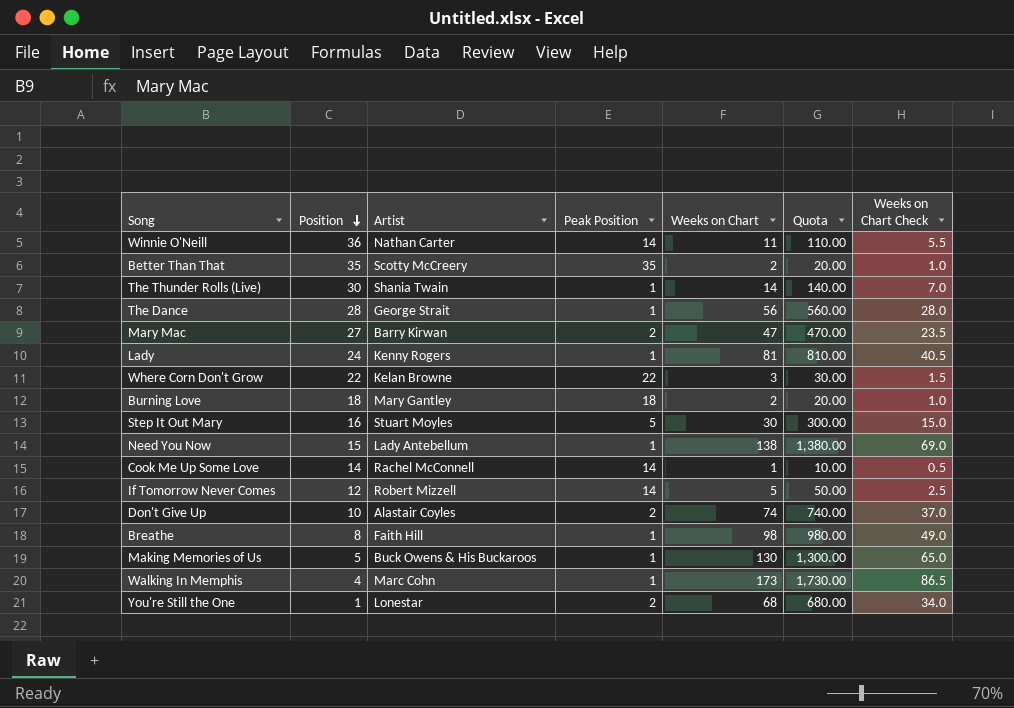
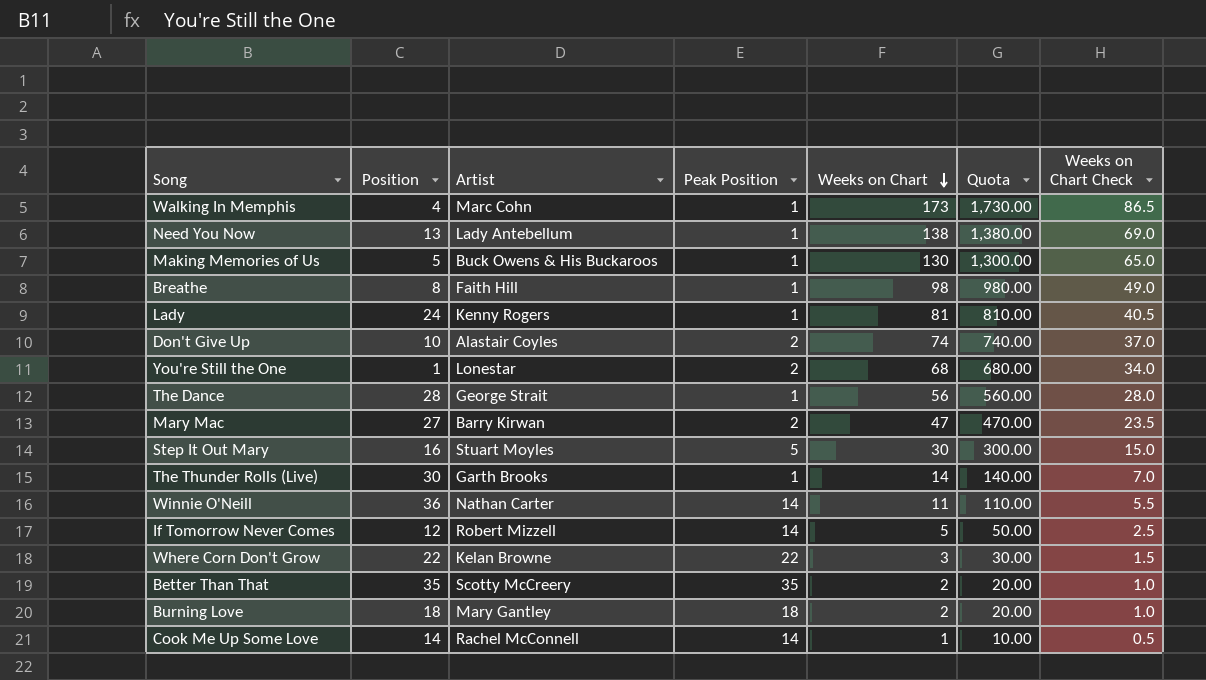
row order: Position descending -> Weeks on Chart descending
Need You Now | Position: 15 -> 13
The Thunder Rolls (Live) | Artist: Shania Twain -> Garth Brooks

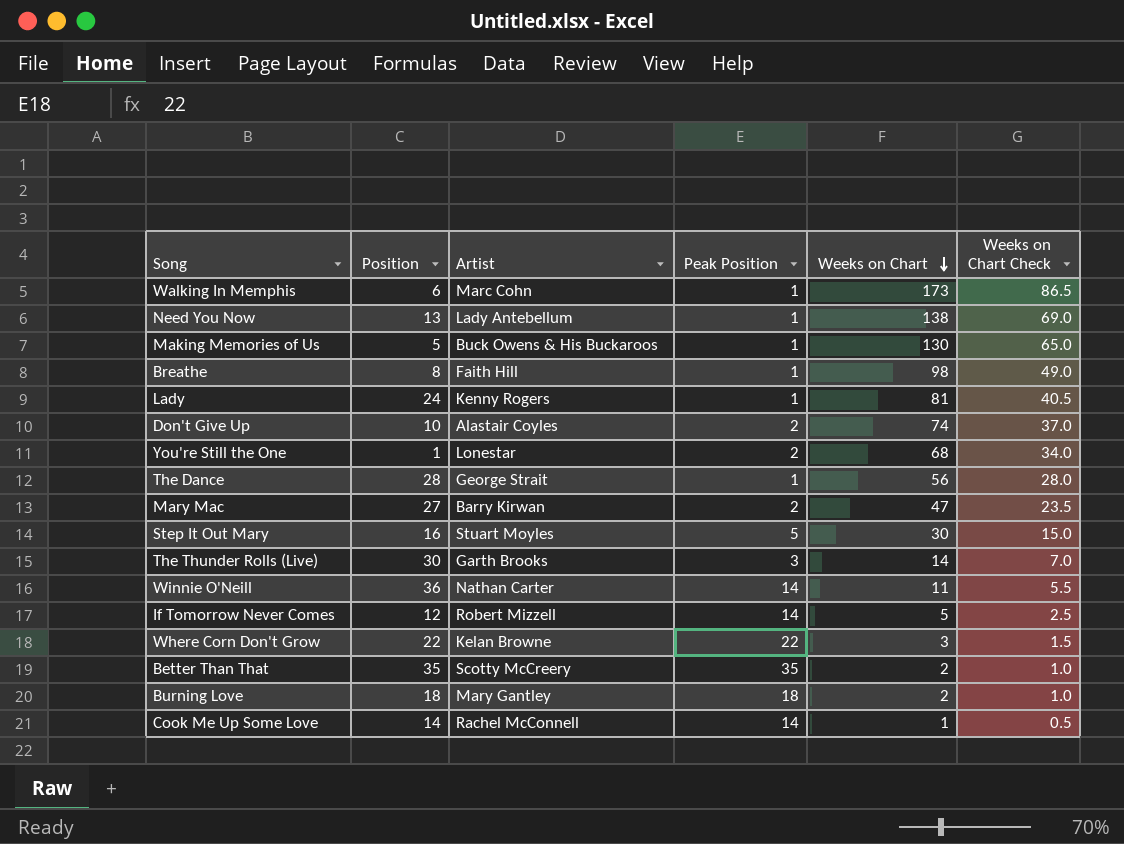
column Quota | formula: [Weeks on Chart] * 10 -> none
Walking In Memphis | Position: 4 -> 6
The Thunder Rolls (Live) | Peak Position: 1 -> 3

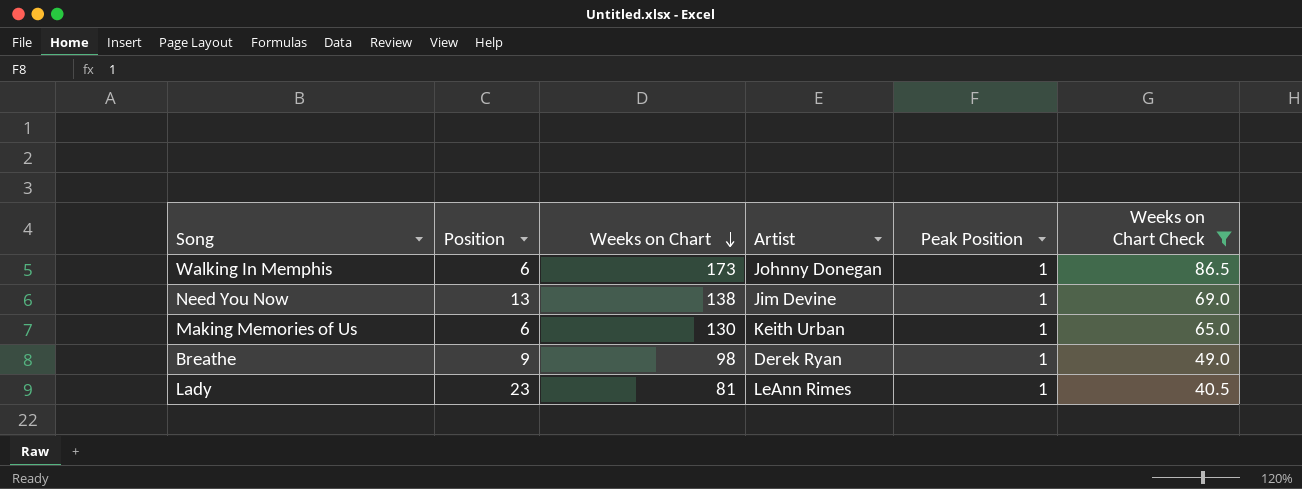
filter: none -> Weeks on Chart Check >= 40.5
column Weeks on Chart | position: 5 -> 3
Walking In Memphis | Artist: Marc Cohn -> Johnny Donegan
Need You Now | Artist: Lady Antebellum -> Jim Devine
Making Memories of Us | Position: 5 -> 6
Making Memories of Us | Artist: Buck Owens & His Buckaroos -> Keith Urban
Breathe | Position: 8 -> 9
Breathe | Artist: Faith Hill -> Derek Ryan
Lady | Position: 24 -> 23
Lady | Artist: Kenny Rogers -> LeAnn Rimes

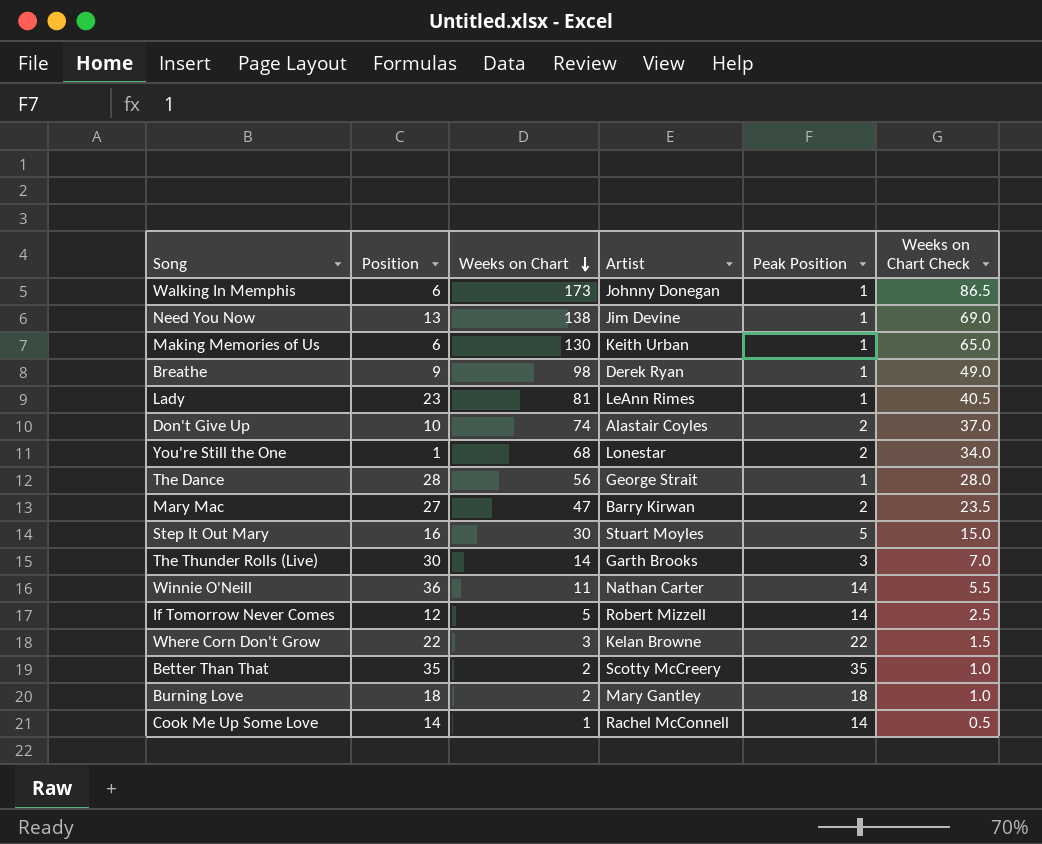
filter: Weeks on Chart Check >= 40.5 -> none

